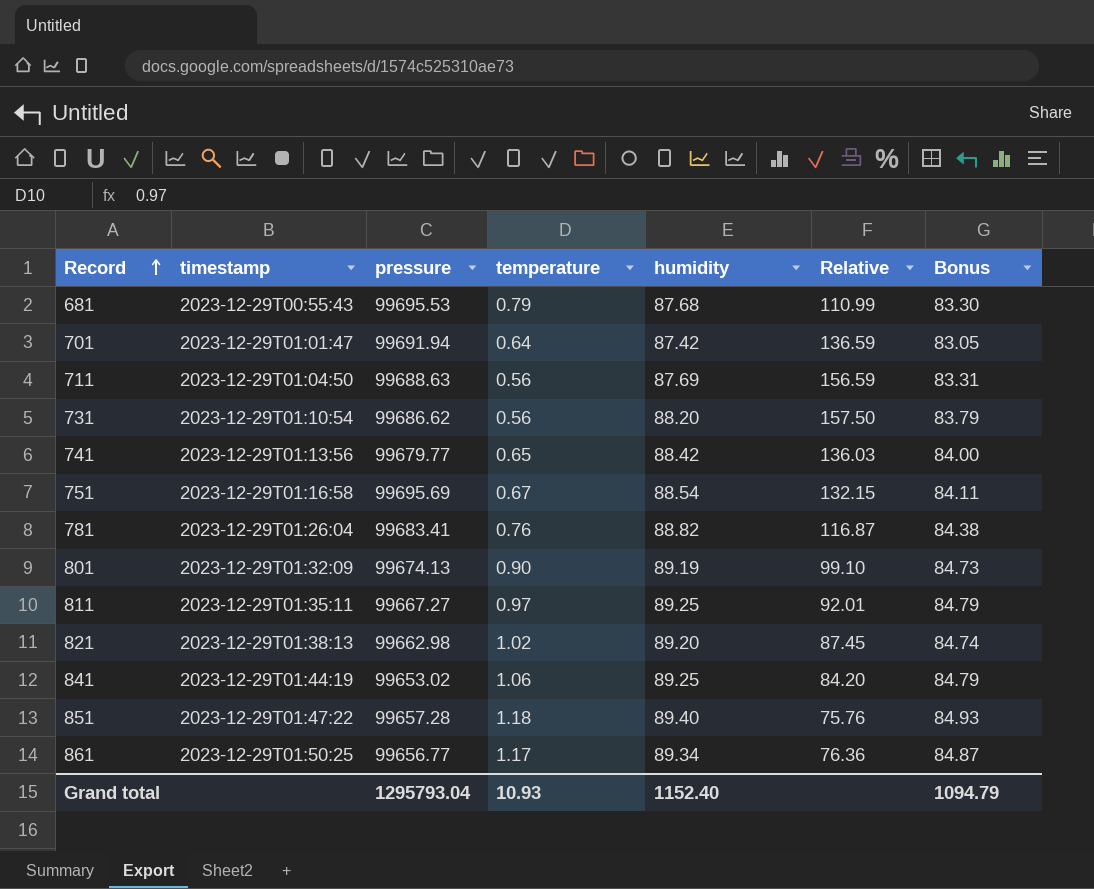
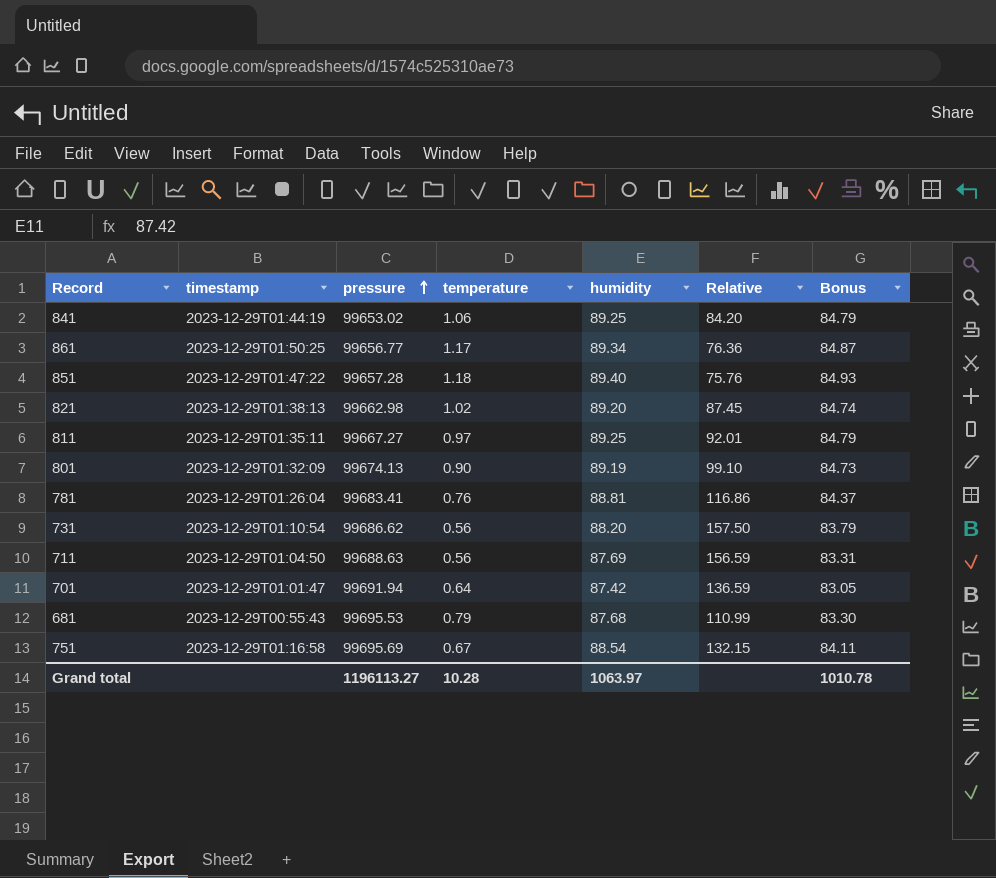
row order: Record ascending -> pressure ascending
row 741: 2023-12-29T01:13:56 | 99679.77 | 0.65 | 88.42 | 136.03 | 84.00 -> none
781 | humidity: 88.82 -> 88.81
781 | Relative: 116.87 -> 116.86
781 | Bonus: 84.38 -> 84.37
Grand total | pressure: 1295793.04 -> 1196113.27
Grand total | temperature: 10.93 -> 10.28
Grand total | humidity: 1152.40 -> 1063.97
Grand total | Bonus: 1094.79 -> 1010.78

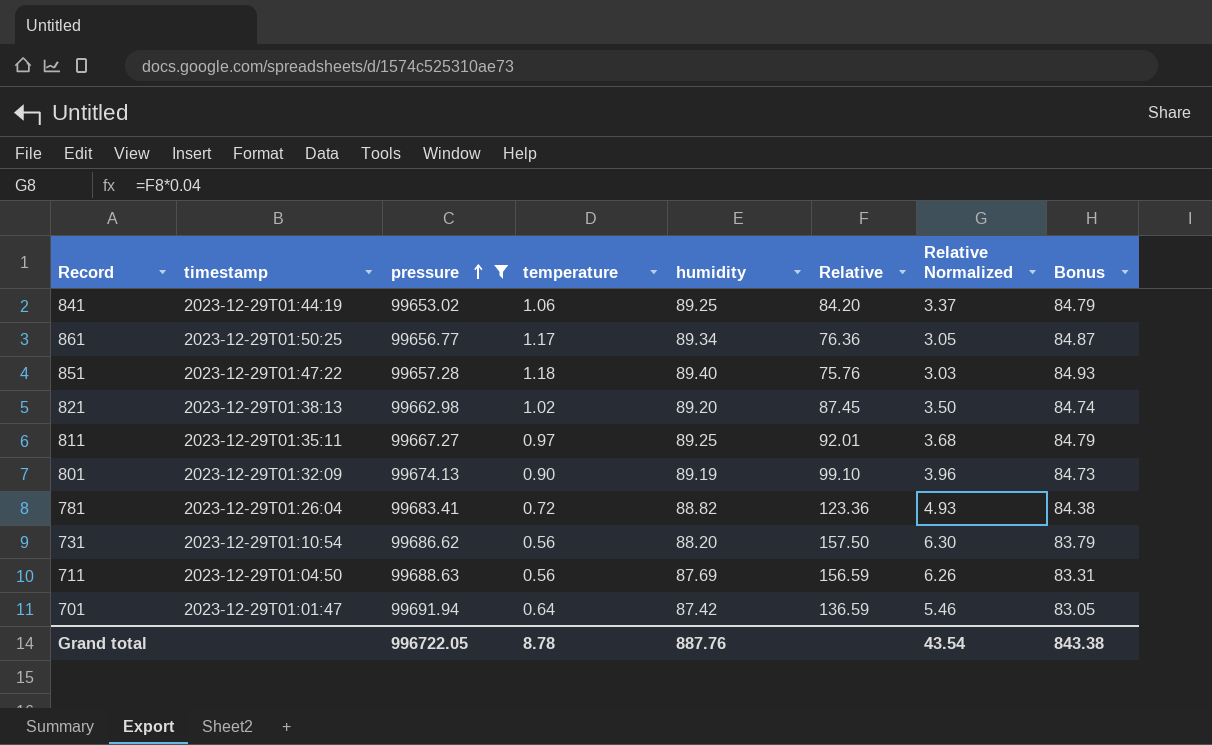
filter: none -> pressure <= 99691.94
column Relative Normalized | formula: none -> [Relative] * 0.04
781 | temperature: 0.76 -> 0.72
781 | humidity: 88.81 -> 88.82
781 | Relative: 116.86 -> 123.36
781 | Bonus: 84.37 -> 84.38
Grand total | pressure: 1196113.27 -> 996722.05
Grand total | temperature: 10.28 -> 8.78
Grand total | humidity: 1063.97 -> 887.76
Grand total | Bonus: 1010.78 -> 843.38

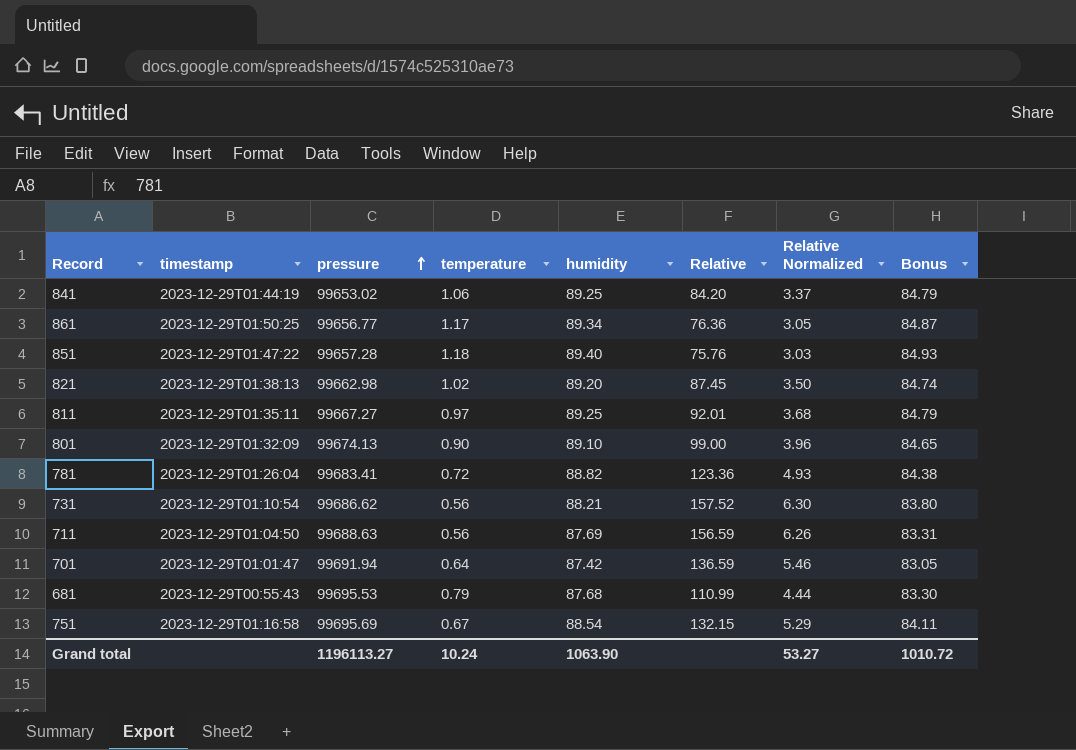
filter: pressure <= 99691.94 -> none
801 | humidity: 89.19 -> 89.10
801 | Relative: 99.10 -> 99.00
801 | Bonus: 84.73 -> 84.65
731 | humidity: 88.20 -> 88.21
731 | Relative: 157.50 -> 157.52
731 | Bonus: 83.79 -> 83.80
Grand total | pressure: 996722.05 -> 1196113.27
Grand total | temperature: 8.78 -> 10.24
Grand total | humidity: 887.76 -> 1063.90
Grand total | Relative Normalized: 43.54 -> 53.27
Grand total | Bonus: 843.38 -> 1010.72

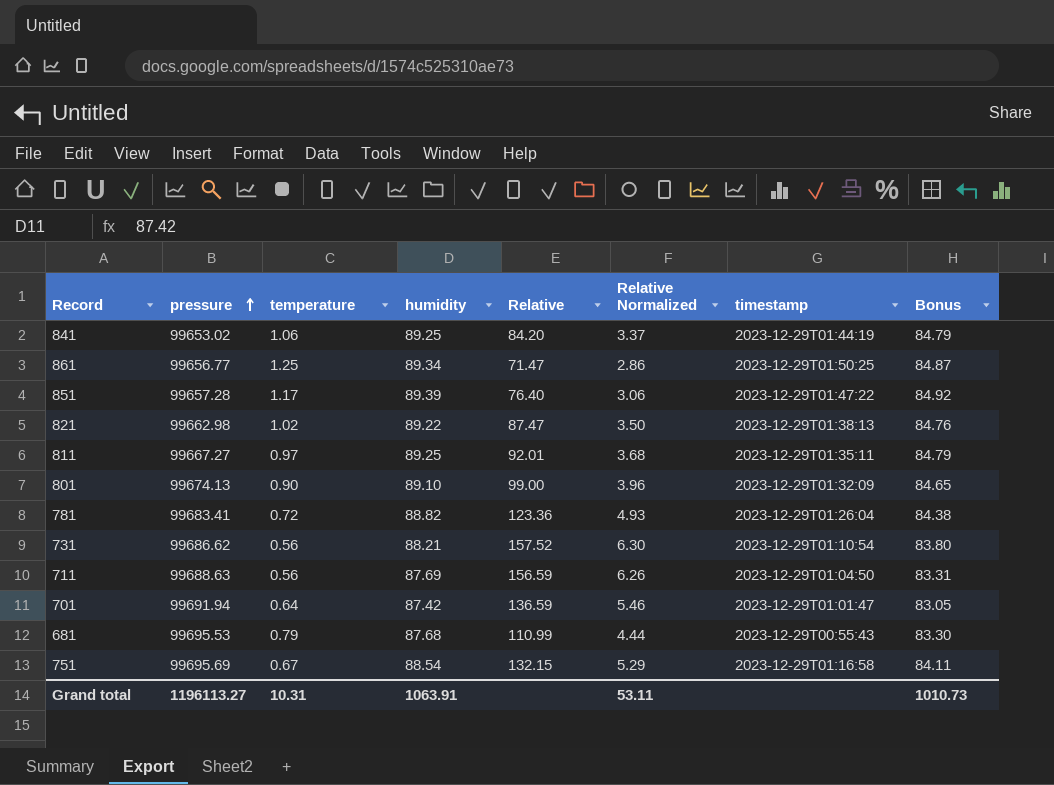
column timestamp | position: 2 -> 7
861 | temperature: 1.17 -> 1.25
861 | Relative: 76.36 -> 71.47
861 | Relative Normalized: 3.05 -> 2.86
851 | temperature: 1.18 -> 1.17
851 | humidity: 89.40 -> 89.39
851 | Relative: 75.76 -> 76.40
851 | Relative Normalized: 3.03 -> 3.06
851 | Bonus: 84.93 -> 84.92
821 | humidity: 89.20 -> 89.22
821 | Relative: 87.45 -> 87.47
821 | Bonus: 84.74 -> 84.76
Grand total | temperature: 10.24 -> 10.31
Grand total | humidity: 1063.90 -> 1063.91
Grand total | Relative Normalized: 53.27 -> 53.11
Grand total | Bonus: 1010.72 -> 1010.73

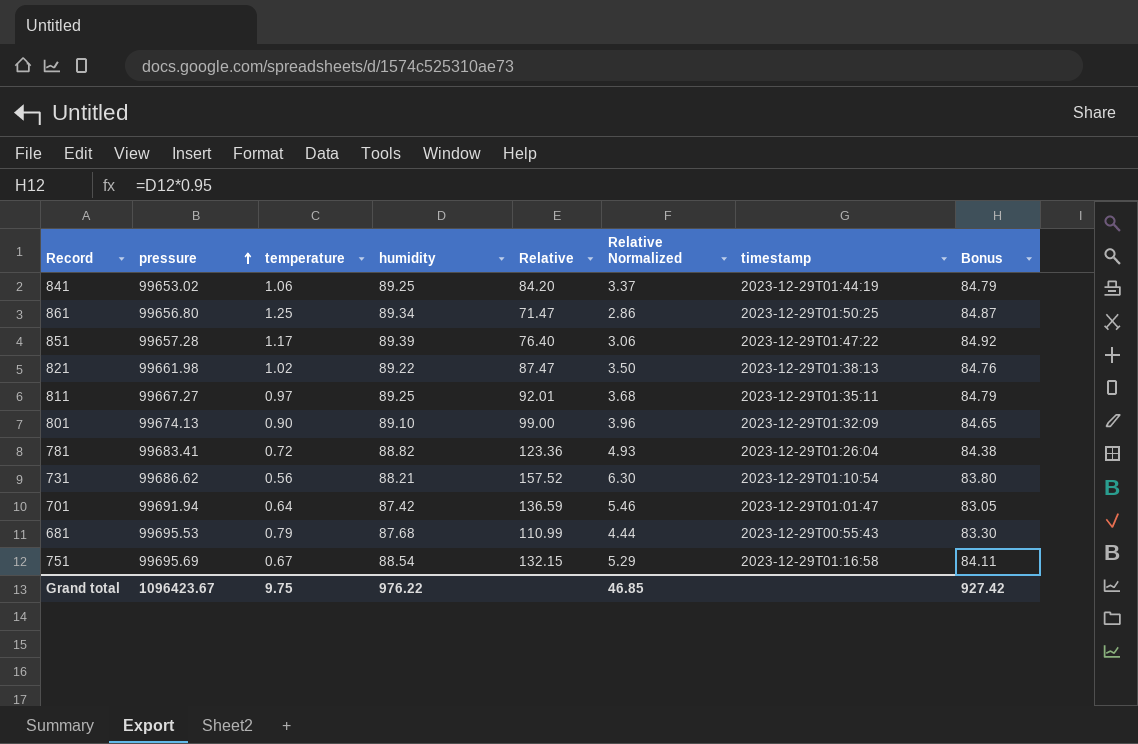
row 711: 99688.63 | 0.56 | 87.69 | 156.59 | 6.26 | 2023-12-29T01:04:50 | 83.31 -> none
861 | pressure: 99656.77 -> 99656.80
821 | pressure: 99662.98 -> 99661.98
Grand total | pressure: 1196113.27 -> 1096423.67
Grand total | temperature: 10.31 -> 9.75
Grand total | humidity: 1063.91 -> 976.22
Grand total | Relative Normalized: 53.11 -> 46.85
Grand total | Bonus: 1010.73 -> 927.42

